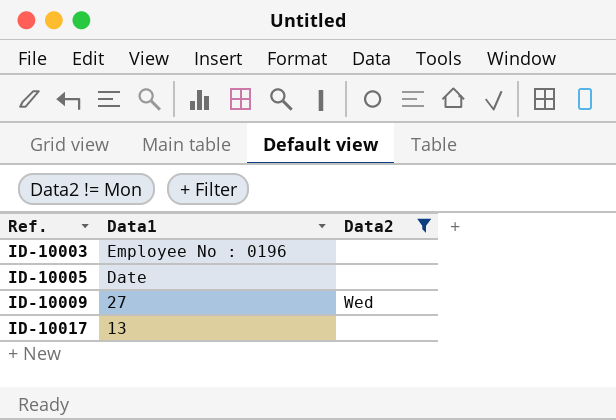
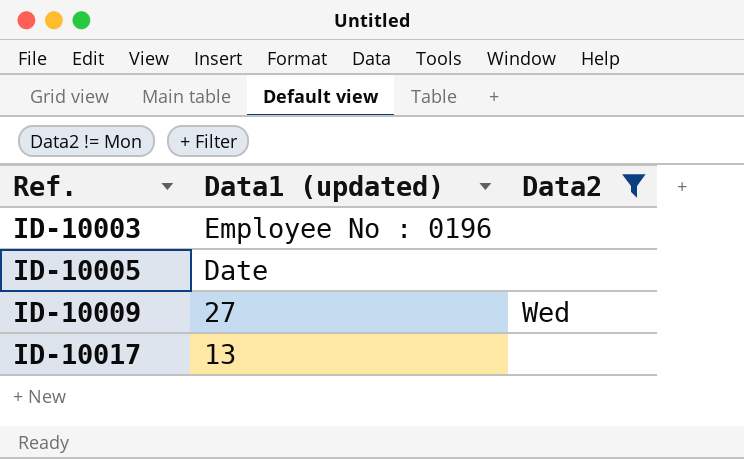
column name: Data1 -> Data1 (updated)

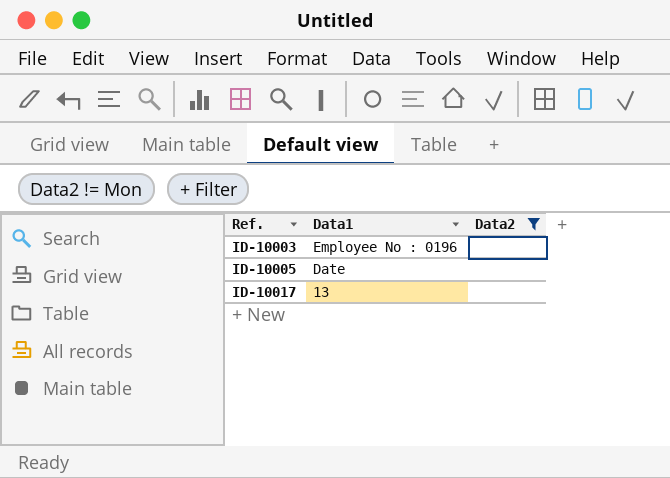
column name: Data1 (updated) -> Data1
row ID-10009: 27 | Wed -> none

